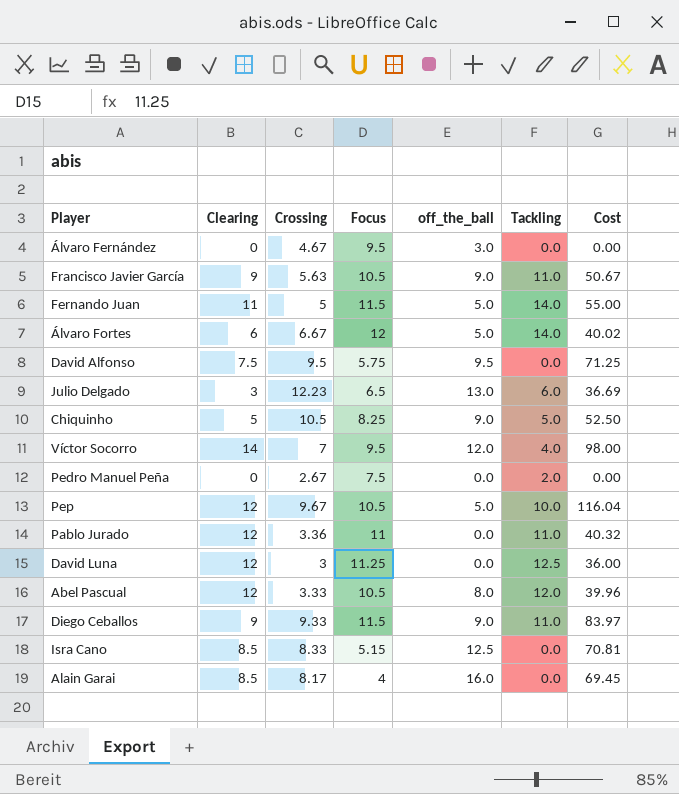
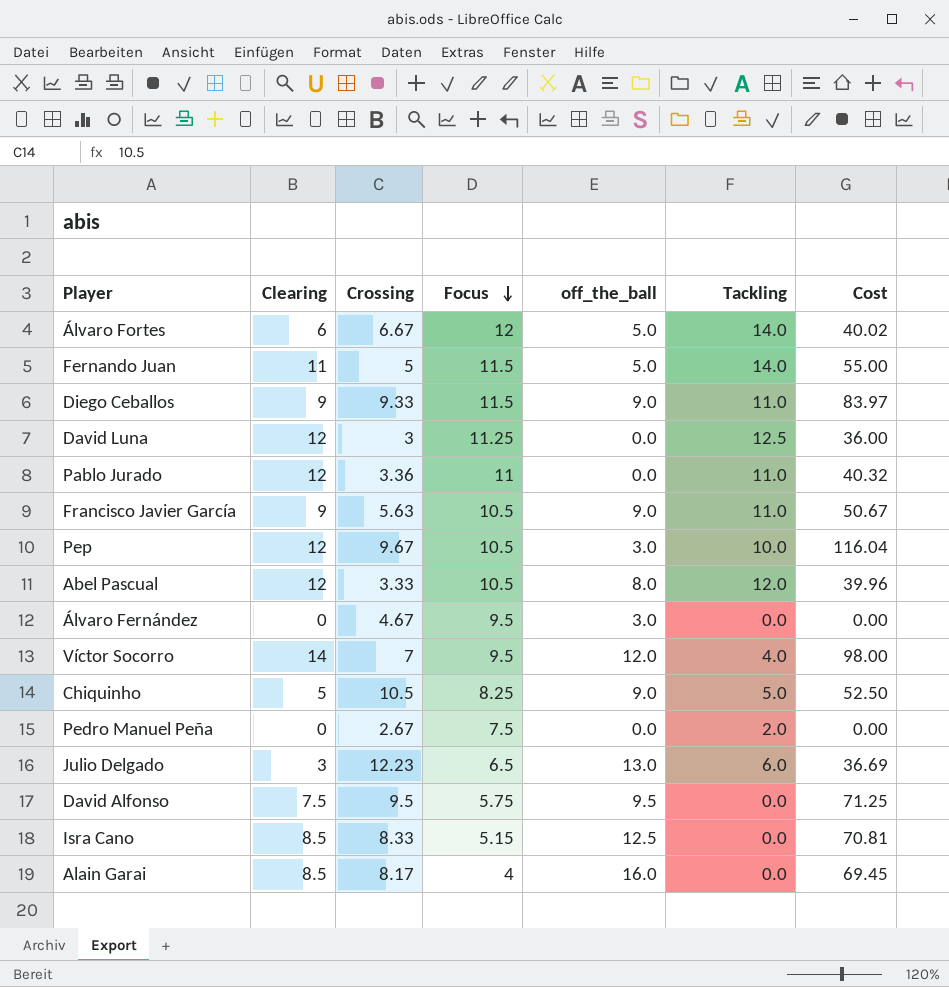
row order: none -> Focus descending
Pep | off_the_ball: 5.0 -> 3.0

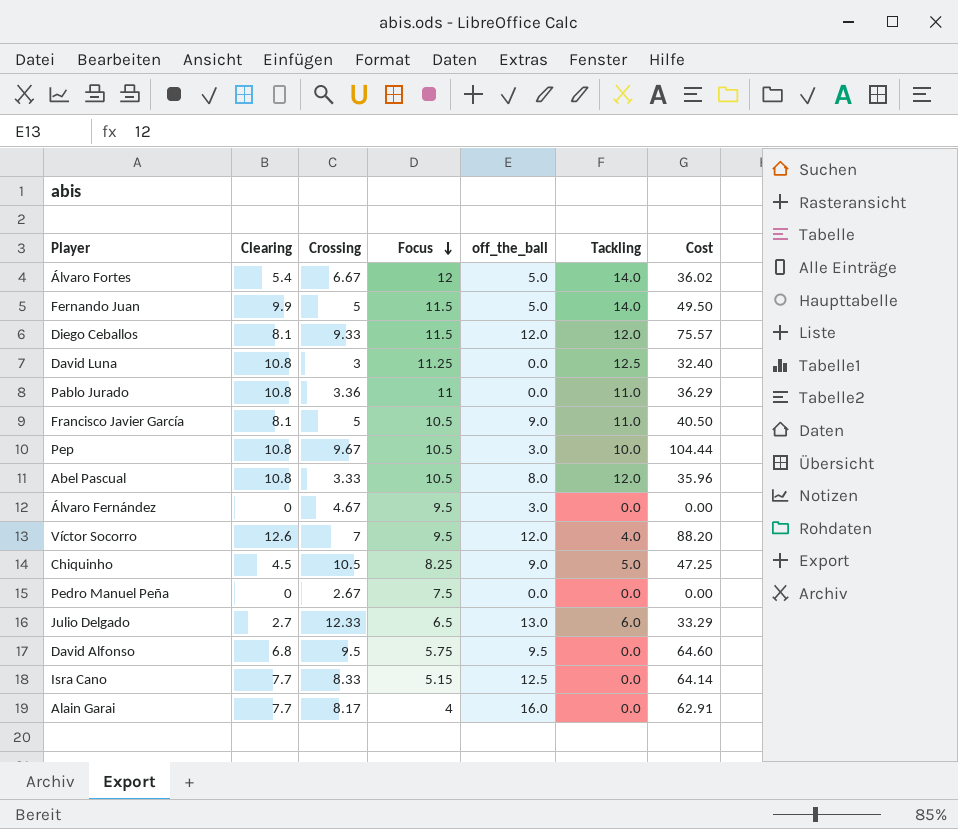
Álvaro Fortes | Clearing: 6 -> 5.4
Álvaro Fortes | Cost: 40.02 -> 36.02
Fernando Juan | Clearing: 11 -> 9.9
Fernando Juan | Cost: 55.00 -> 49.50
Diego Ceballos | Clearing: 9 -> 8.1
Diego Ceballos | off_the_ball: 9.0 -> 12.0
Diego Ceballos | Tackling: 11.0 -> 12.0
Diego Ceballos | Cost: 83.97 -> 75.57
David Luna | Clearing: 12 -> 10.8
David Luna | Cost: 36.00 -> 32.40
Pablo Jurado | Clearing: 12 -> 10.8
Pablo Jurado | Cost: 40.32 -> 36.29
Francisco Javier García | Clearing: 9 -> 8.1
Francisco Javier García | Crossing: 5.63 -> 5
Francisco Javier García | Cost: 50.67 -> 40.50
Pep | Clearing: 12 -> 10.8
Pep | Cost: 116.04 -> 104.44
Abel Pascual | Clearing: 12 -> 10.8
Abel Pascual | Cost: 39.96 -> 35.96
Víctor Socorro | Clearing: 14 -> 12.6
Víctor Socorro | Cost: 98.00 -> 88.20
Chiquinho | Clearing: 5 -> 4.5
Chiquinho | Cost: 52.50 -> 47.25
Pedro Manuel Peña | Tackling: 2.0 -> 0.0
Julio Delgado | Clearing: 3 -> 2.7
Julio Delgado | Crossing: 12.23 -> 12.33
Julio Delgado | Cost: 36.69 -> 33.29
David Alfonso | Clearing: 7.5 -> 6.8
David Alfonso | Cost: 71.25 -> 64.60
Isra Cano | Clearing: 8.5 -> 7.7
Isra Cano | Cost: 70.81 -> 64.14
Alain Garai | Clearing: 8.5 -> 7.7
Alain Garai | Cost: 69.45 -> 62.91

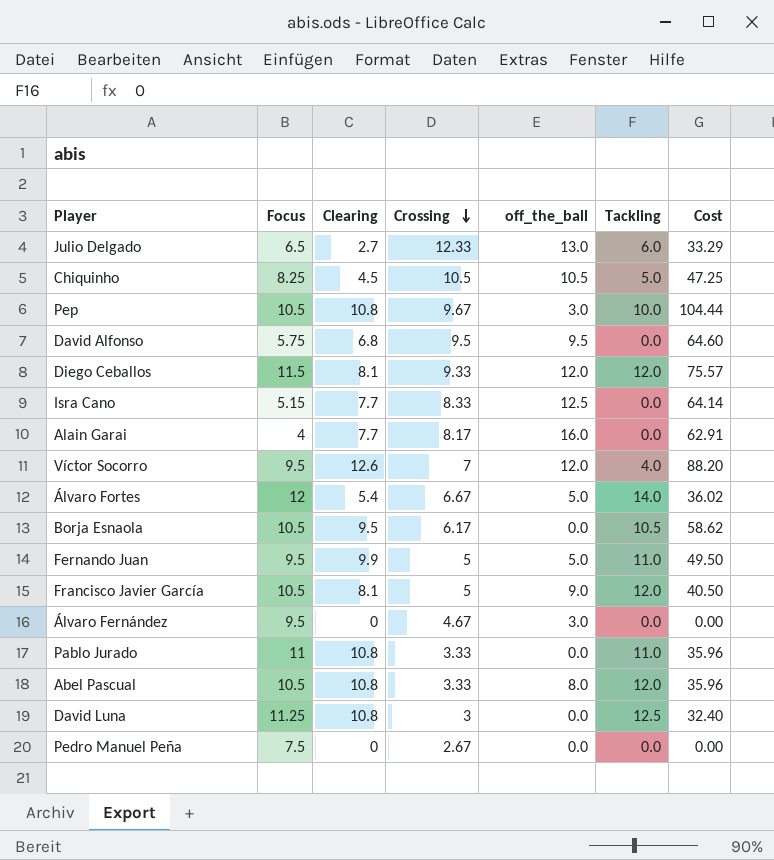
row order: Focus descending -> Crossing descending
column Focus | position: 4 -> 2
Chiquinho | off_the_ball: 9.0 -> 10.5
row Borja Esnaola: none -> 10.5 | 9.5 | 6.17 | 0.0 | 10.5 | 58.62
Fernando Juan | Focus: 11.5 -> 9.5
Fernando Juan | Tackling: 14.0 -> 11.0
Francisco Javier García | Tackling: 11.0 -> 12.0
Pablo Jurado | Crossing: 3.36 -> 3.33
Pablo Jurado | Cost: 36.29 -> 35.96

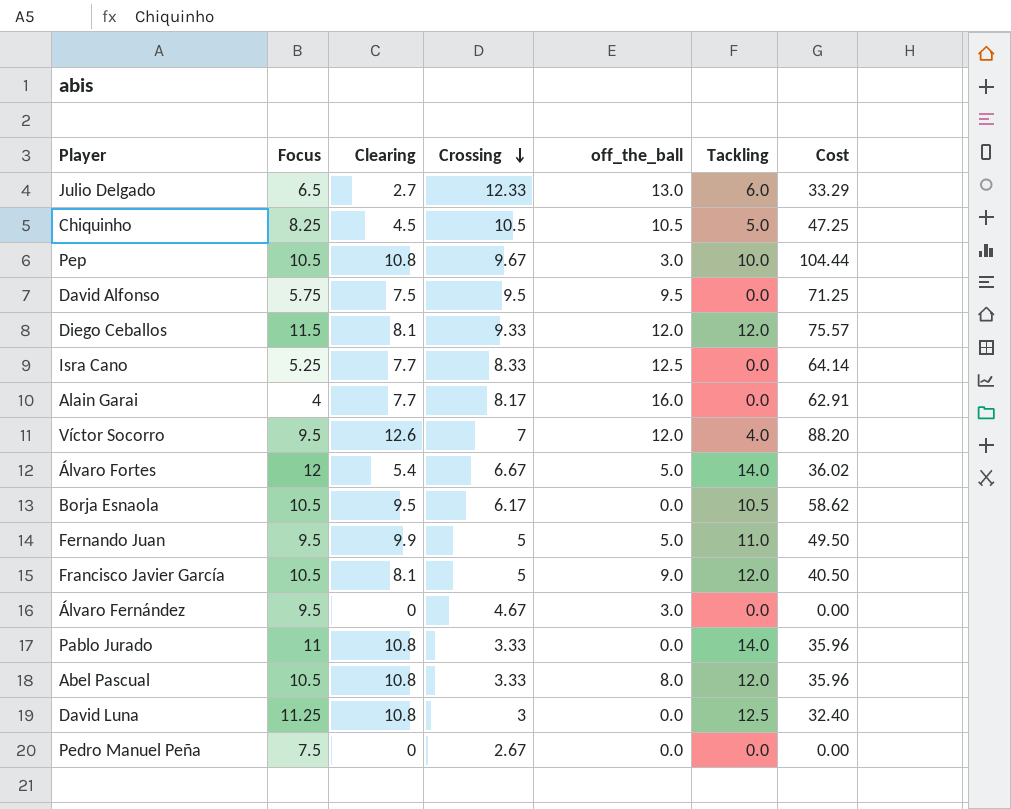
David Alfonso | Clearing: 6.8 -> 7.5
David Alfonso | Cost: 64.60 -> 71.25
Isra Cano | Focus: 5.15 -> 5.25
Pablo Jurado | Tackling: 11.0 -> 14.0

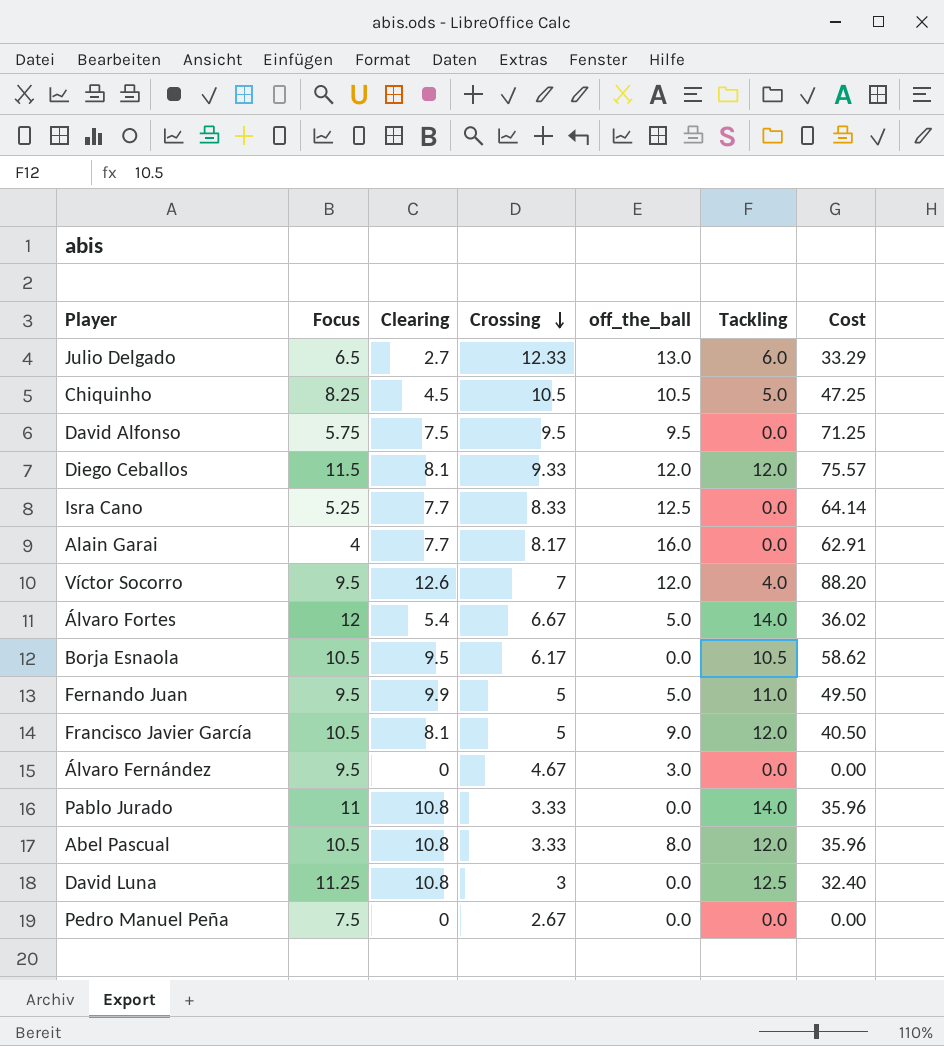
row Pep: 10.5 | 10.8 | 9.67 | 3.0 | 10.0 | 104.44 -> none

